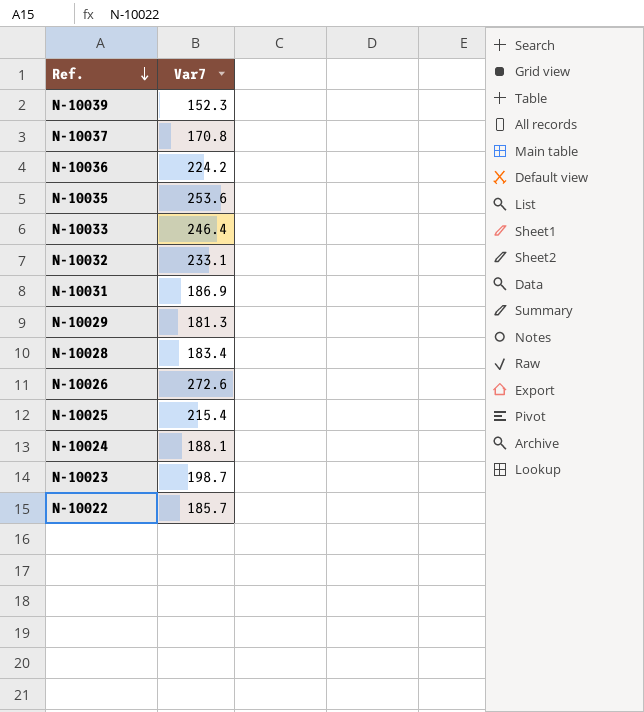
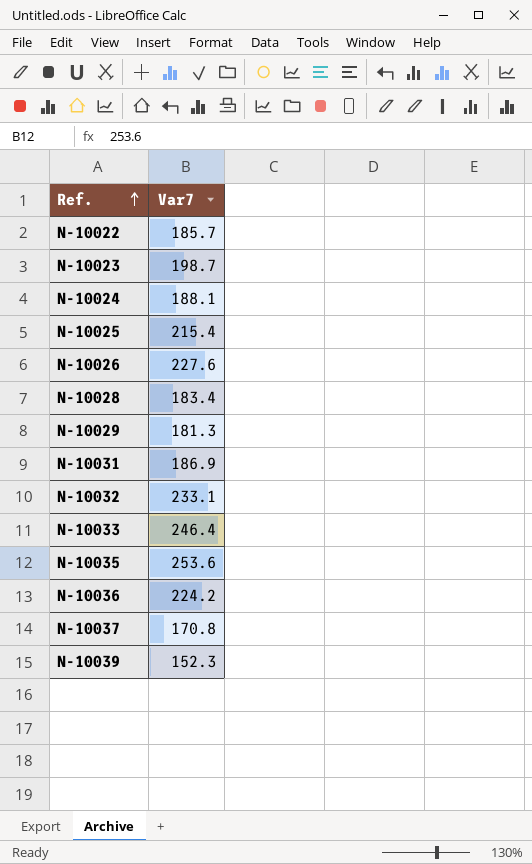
row order: Ref. descending -> Ref. ascending
N-10026 | Var7: 272.6 -> 227.6

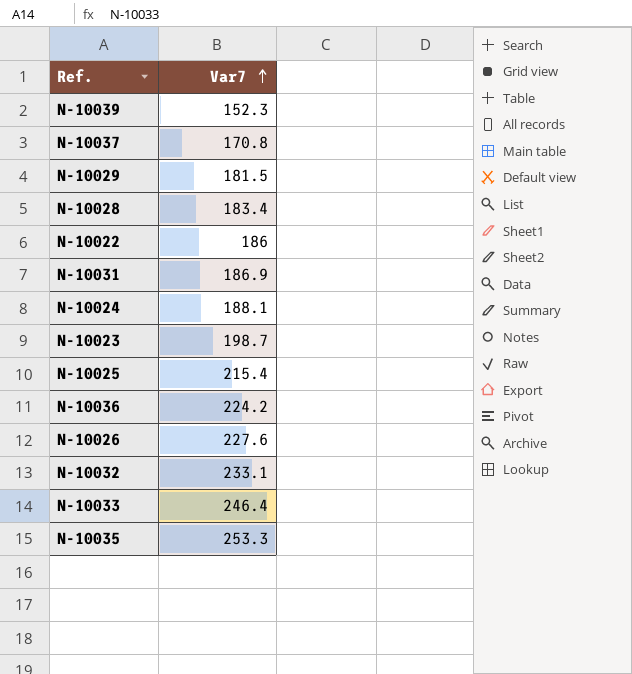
row order: Ref. ascending -> Var7 ascending
N-10029 | Var7: 181.3 -> 181.5
N-10022 | Var7: 185.7 -> 186
N-10035 | Var7: 253.6 -> 253.3

